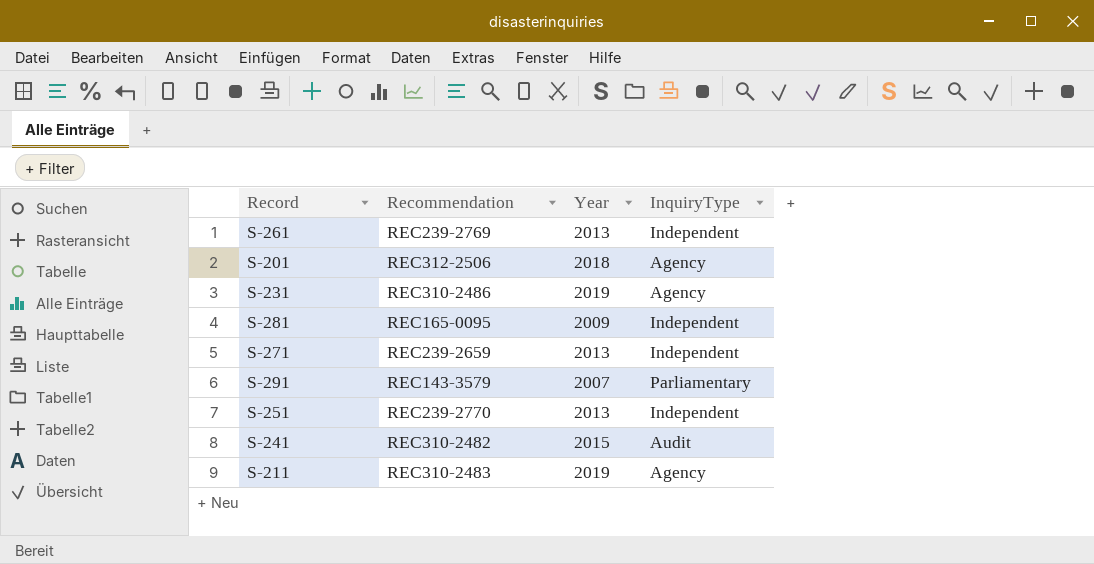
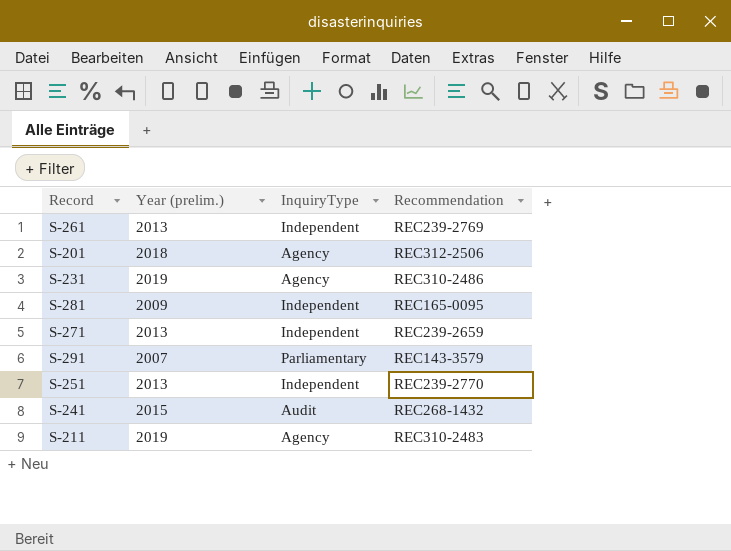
column name: Year -> Year (prelim.)
column Recommendation | position: 2 -> 4
S-241 | Recommendation: REC310-2482 -> REC268-1432

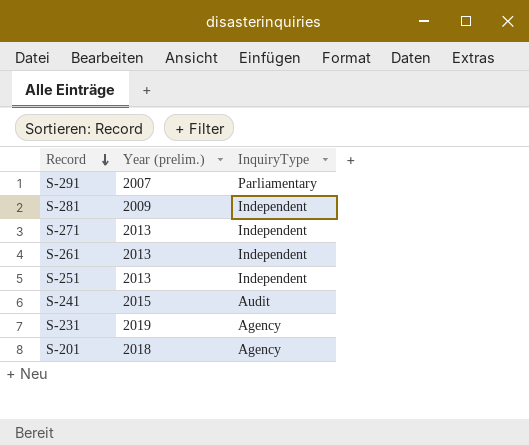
row order: none -> Record descending
column Recommendation | position: 4 -> none
row S-211: 2019 | Agency | REC310-2483 -> none

